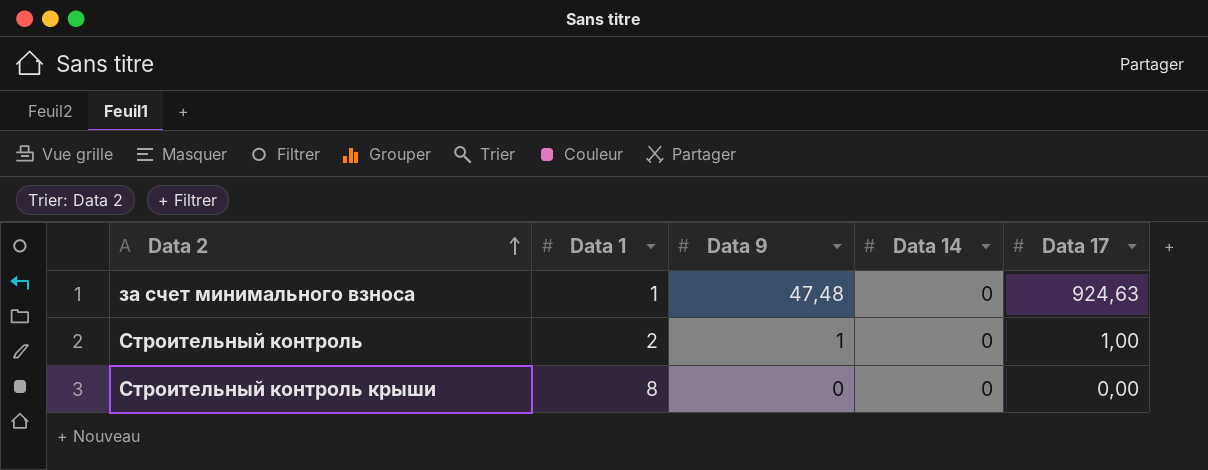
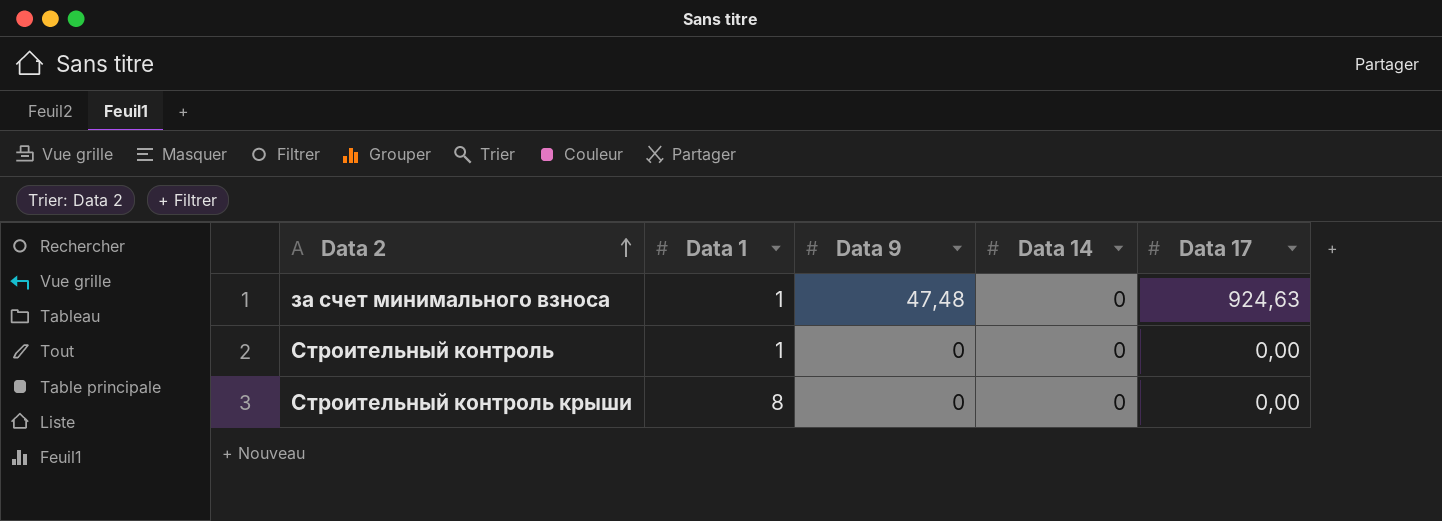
Строительный контроль | Data 1: 2 -> 1
Строительный контроль | Data 9: 1 -> 0
Строительный контроль | Data 17: 1,00 -> 0,00

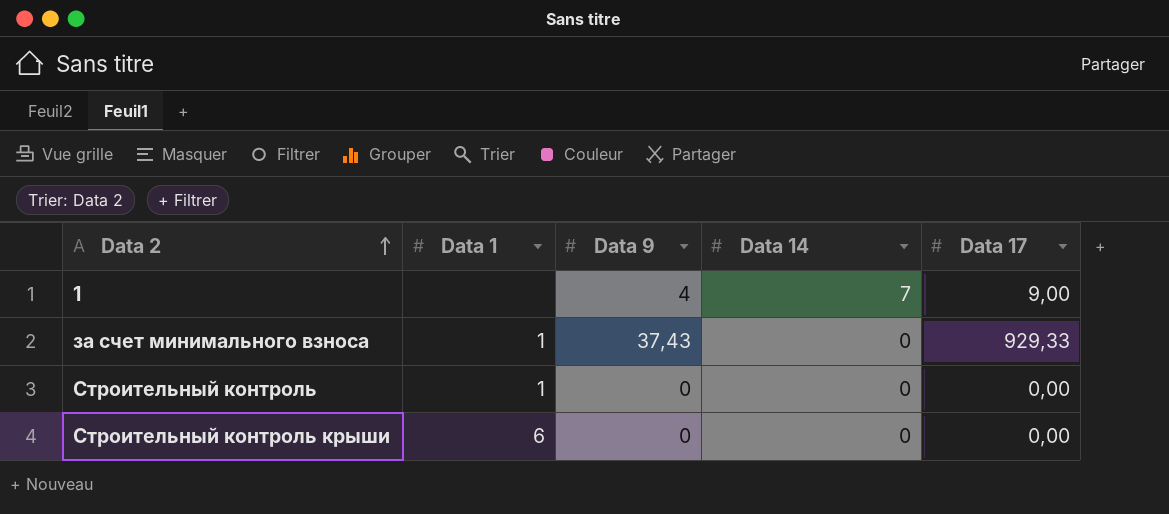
row 1: none -> none | 4 | 7 | 9,00
за счет минимального взноса | Data 9: 47,48 -> 37,43
за счет минимального взноса | Data 17: 924,63 -> 929,33
Строительный контроль крыши | Data 1: 8 -> 6

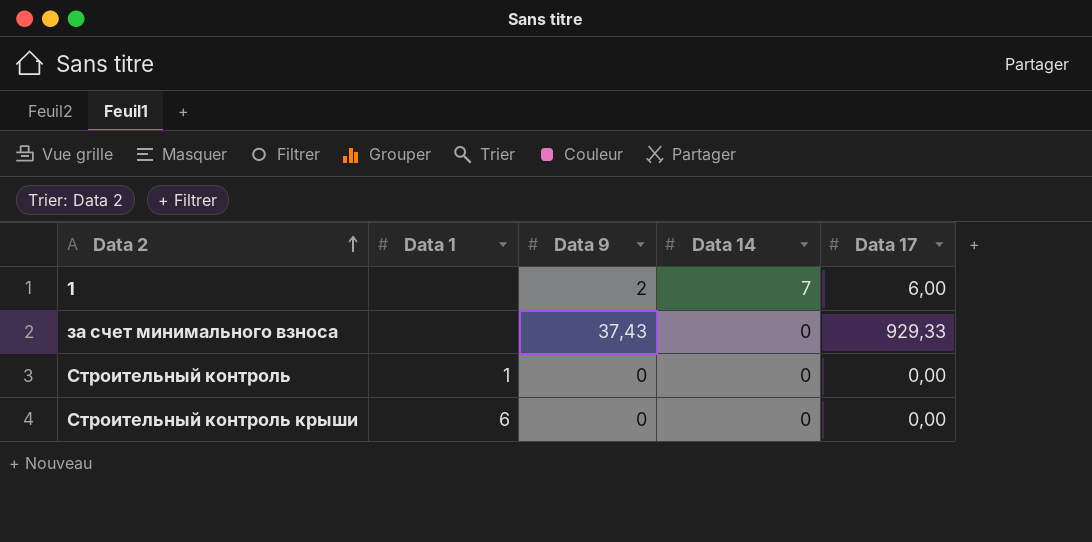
1 | Data 9: 4 -> 2
1 | Data 17: 9,00 -> 6,00
за счет минимального взноса | Data 1: 1 -> none

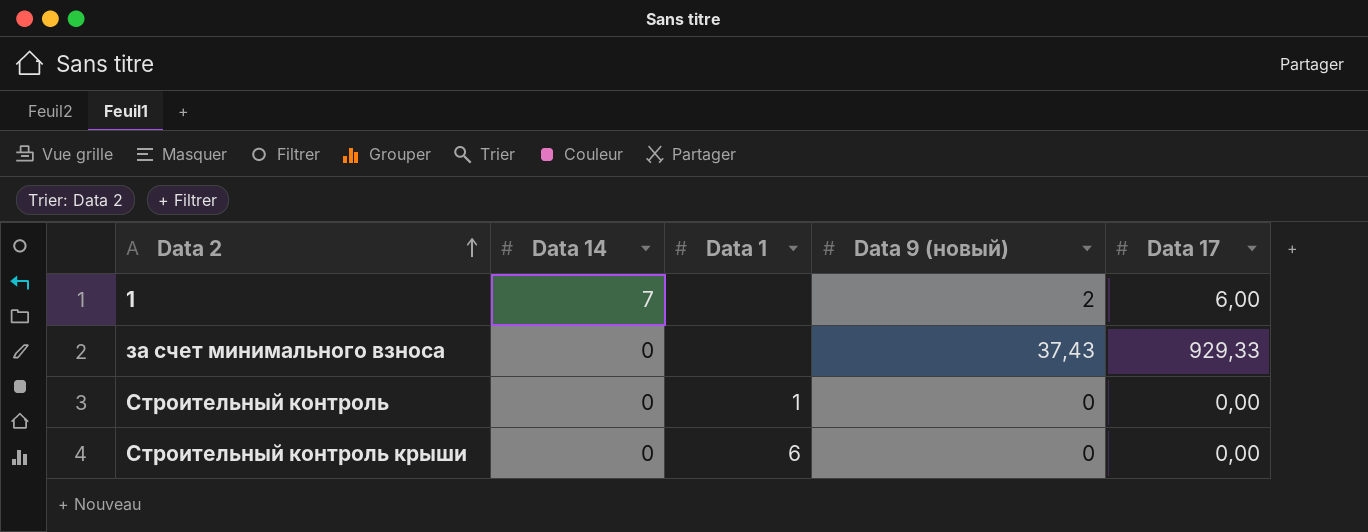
column Data 14 | position: 4 -> 2
column name: Data 9 -> Data 9 (новый)

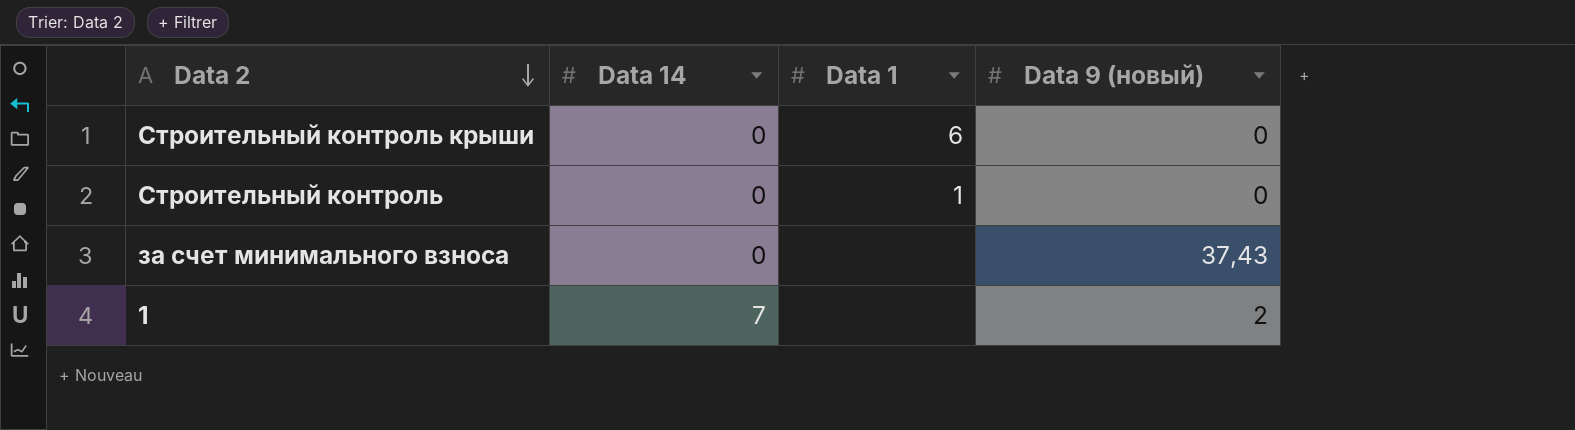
row order: Data 2 ascending -> Data 2 descending
column Data 17 | position: 5 -> none

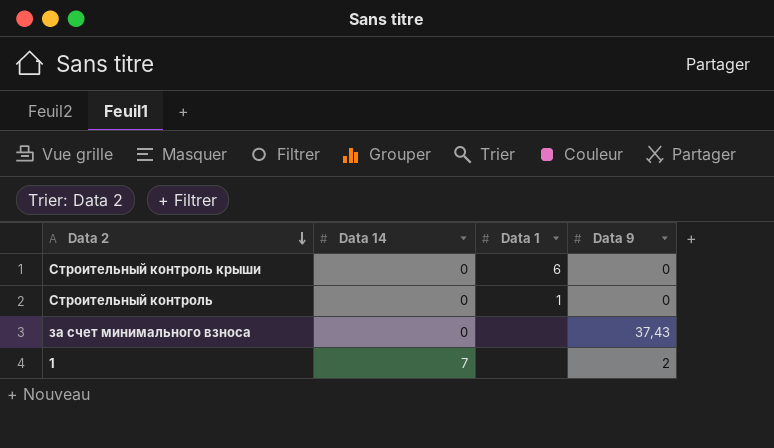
column name: Data 9 (новый) -> Data 9

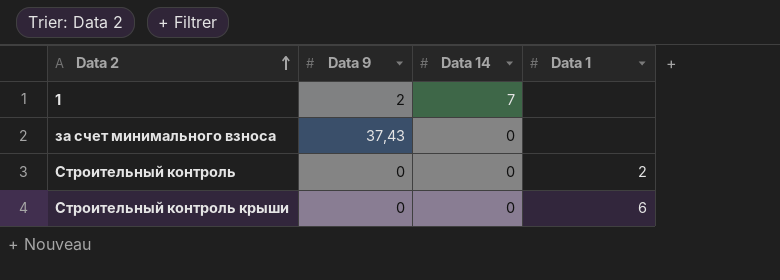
row order: Data 2 descending -> Data 2 ascending
column Data 9 | position: 4 -> 2
Строительный контроль | Data 1: 1 -> 2

